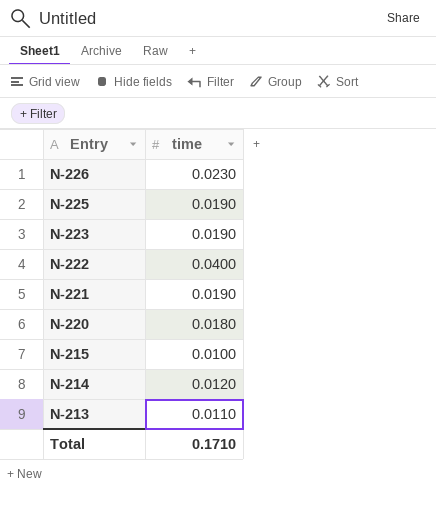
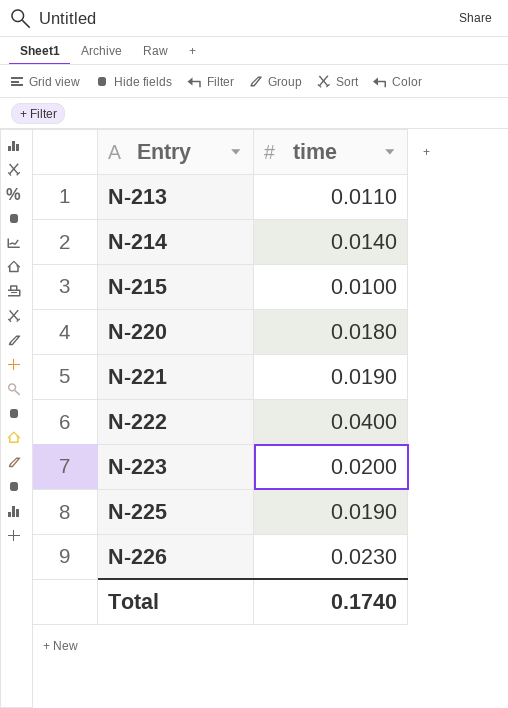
row order: Entry descending -> Entry ascending
N-214 | time: 0.0120 -> 0.0140
N-223 | time: 0.0190 -> 0.0200
Total | time: 0.1710 -> 0.1740

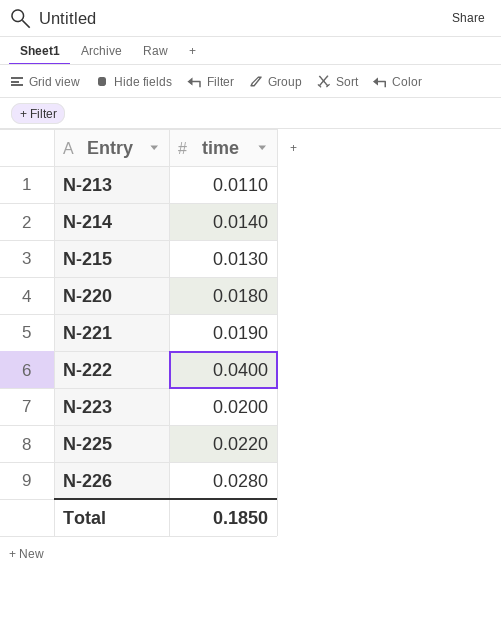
N-215 | time: 0.0100 -> 0.0130
N-225 | time: 0.0190 -> 0.0220
N-226 | time: 0.0230 -> 0.0280
Total | time: 0.1740 -> 0.1850

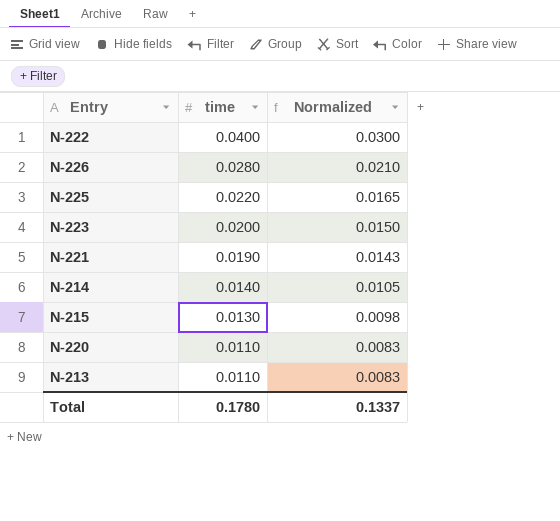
row order: Entry ascending -> time descending
column Normalized | formula: none -> [time] * 0.75
N-220 | time: 0.0180 -> 0.0110
Total | time: 0.1850 -> 0.1780

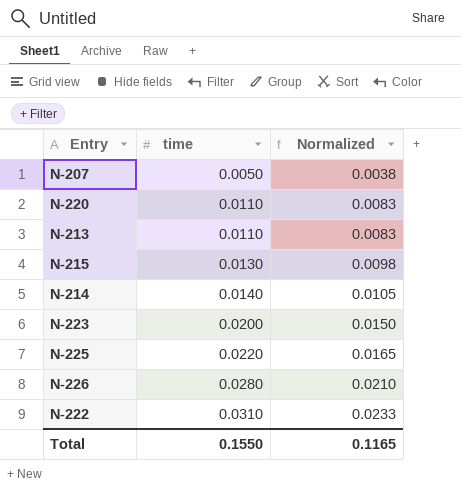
row order: time descending -> time ascending
row N-221: 0.0190 | 0.0143 -> none
row N-207: none -> 0.0050 | 0.0038
N-222 | time: 0.0400 -> 0.0310
N-222 | Normalized: 0.0300 -> 0.0233
Total | time: 0.1780 -> 0.1550
Total | Normalized: 0.1337 -> 0.1165

